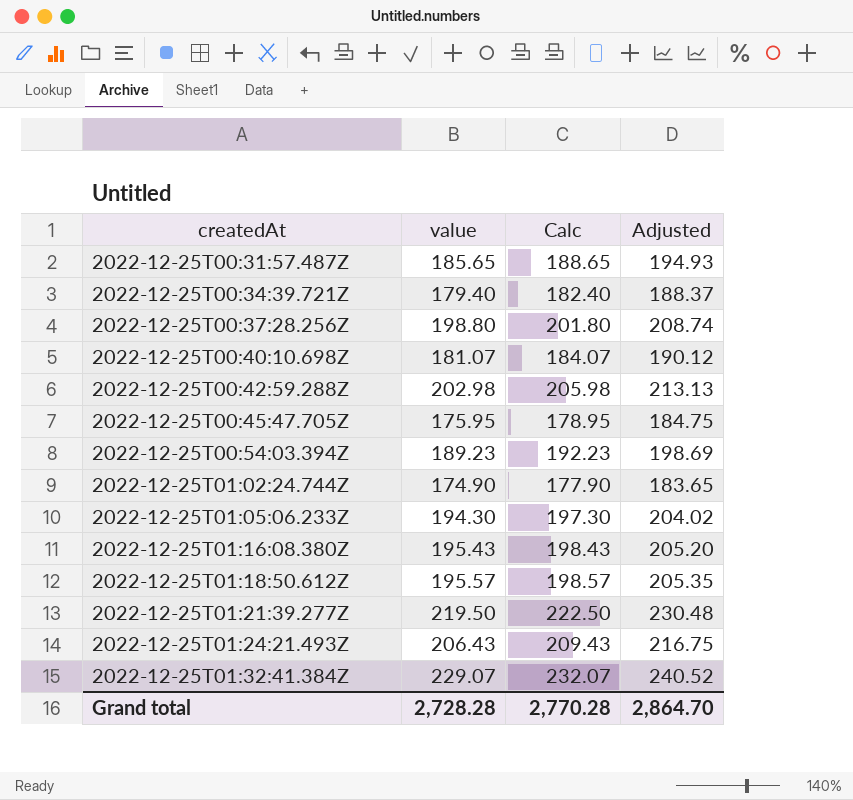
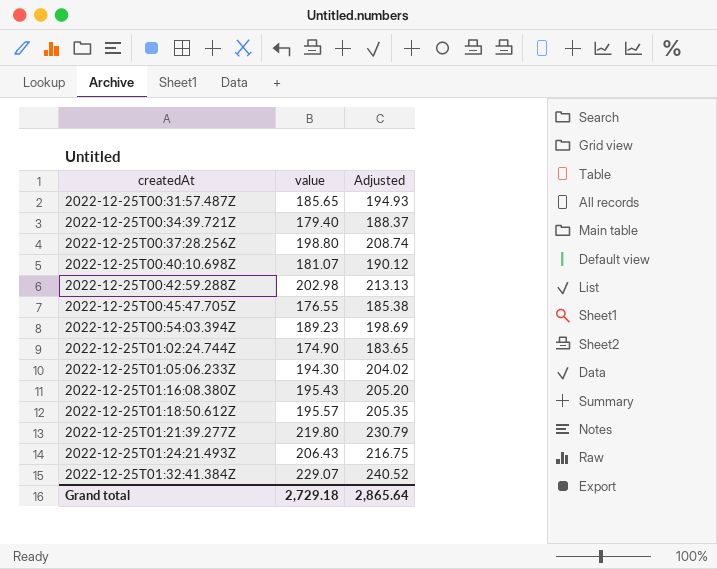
column Calc | formula: [value] + 3 -> none
2022-12-25T00:45:47.705Z | value: 175.95 -> 176.55
2022-12-25T00:45:47.705Z | Adjusted: 184.75 -> 185.38
2022-12-25T01:21:39.277Z | value: 219.50 -> 219.80
2022-12-25T01:21:39.277Z | Adjusted: 230.48 -> 230.79
Grand total | value: 2,728.28 -> 2,729.18
Grand total | Adjusted: 2,864.70 -> 2,865.64

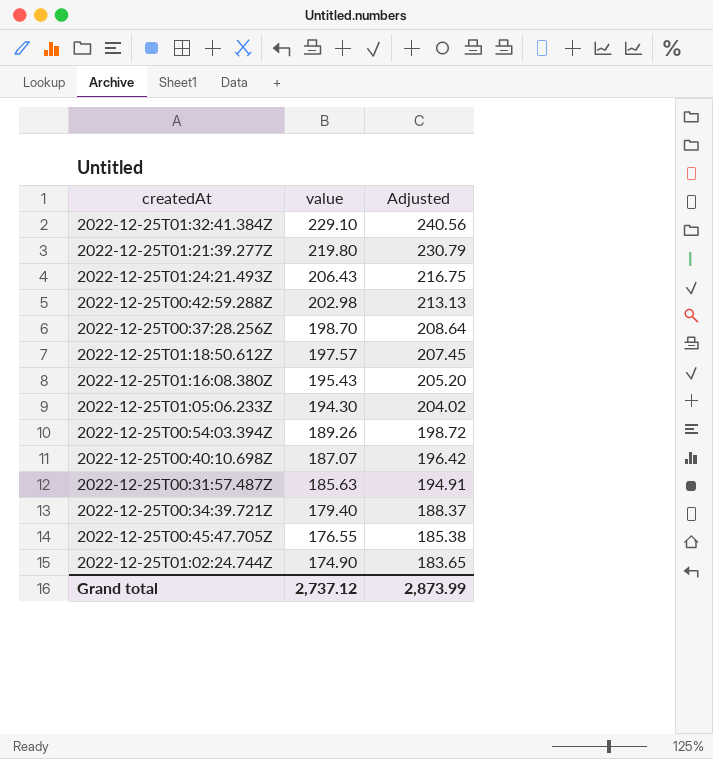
row order: createdAt ascending -> value descending
2022-12-25T01:32:41.384Z | value: 229.07 -> 229.10
2022-12-25T01:32:41.384Z | Adjusted: 240.52 -> 240.56
2022-12-25T00:37:28.256Z | value: 198.80 -> 198.70
2022-12-25T00:37:28.256Z | Adjusted: 208.74 -> 208.64
2022-12-25T01:18:50.612Z | value: 195.57 -> 197.57
2022-12-25T01:18:50.612Z | Adjusted: 205.35 -> 207.45
2022-12-25T00:54:03.394Z | value: 189.23 -> 189.26
2022-12-25T00:54:03.394Z | Adjusted: 198.69 -> 198.72
2022-12-25T00:40:10.698Z | value: 181.07 -> 187.07
2022-12-25T00:40:10.698Z | Adjusted: 190.12 -> 196.42
2022-12-25T00:31:57.487Z | value: 185.65 -> 185.63
2022-12-25T00:31:57.487Z | Adjusted: 194.93 -> 194.91
Grand total | value: 2,729.18 -> 2,737.12
Grand total | Adjusted: 2,865.64 -> 2,873.99

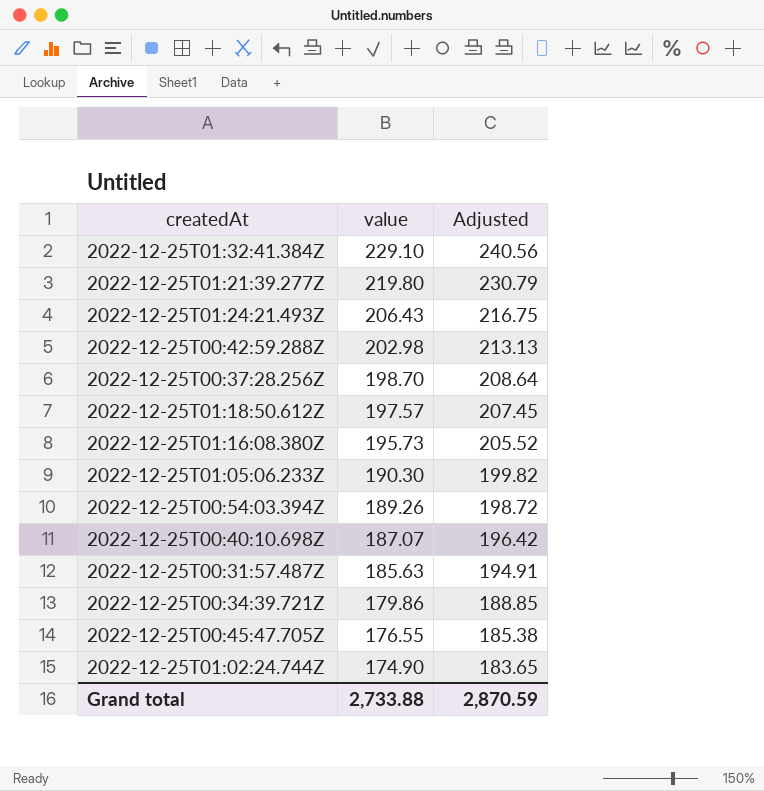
2022-12-25T01:16:08.380Z | value: 195.43 -> 195.73
2022-12-25T01:16:08.380Z | Adjusted: 205.20 -> 205.52
2022-12-25T01:05:06.233Z | value: 194.30 -> 190.30
2022-12-25T01:05:06.233Z | Adjusted: 204.02 -> 199.82
2022-12-25T00:34:39.721Z | value: 179.40 -> 179.86
2022-12-25T00:34:39.721Z | Adjusted: 188.37 -> 188.85
Grand total | value: 2,737.12 -> 2,733.88
Grand total | Adjusted: 2,873.99 -> 2,870.59

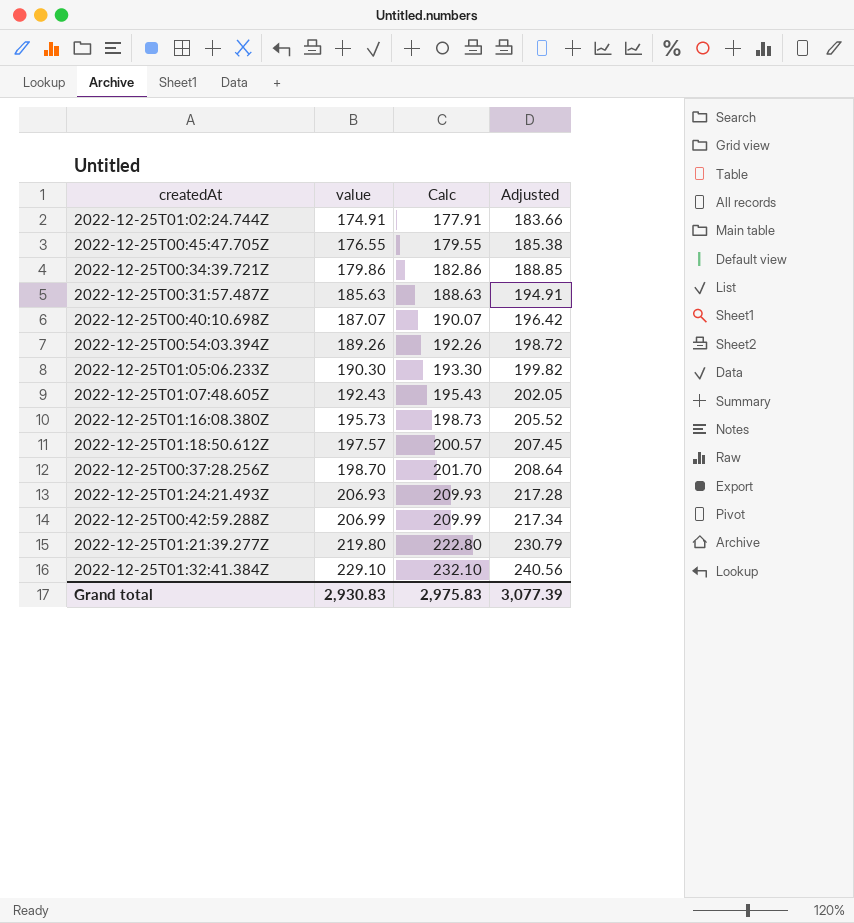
row order: value descending -> value ascending
column Calc | formula: none -> [value] + 3
2022-12-25T01:02:24.744Z | value: 174.90 -> 174.91
2022-12-25T01:02:24.744Z | Adjusted: 183.65 -> 183.66
row 2022-12-25T01:07:48.605Z: none -> 192.43 | 195.43 | 202.05
2022-12-25T01:24:21.493Z | value: 206.43 -> 206.93
2022-12-25T01:24:21.493Z | Adjusted: 216.75 -> 217.28
2022-12-25T00:42:59.288Z | value: 202.98 -> 206.99
2022-12-25T00:42:59.288Z | Adjusted: 213.13 -> 217.34
Grand total | value: 2,733.88 -> 2,930.83
Grand total | Adjusted: 2,870.59 -> 3,077.39

